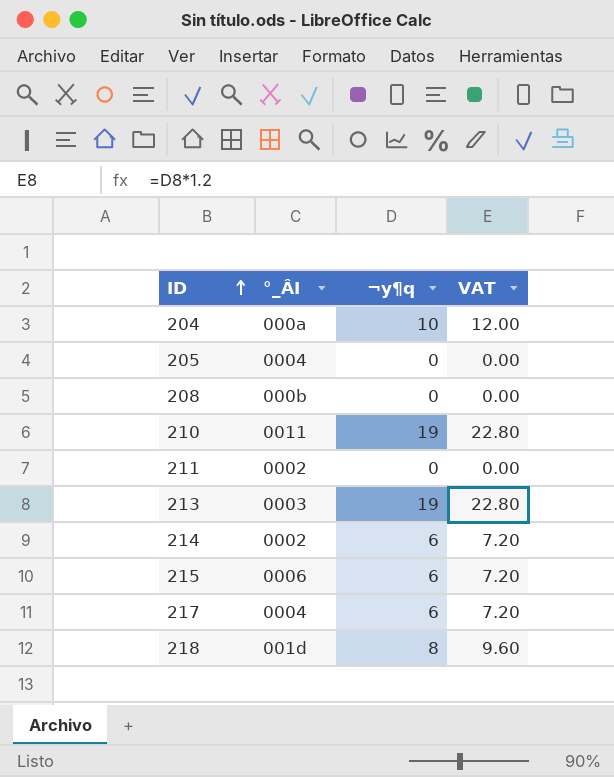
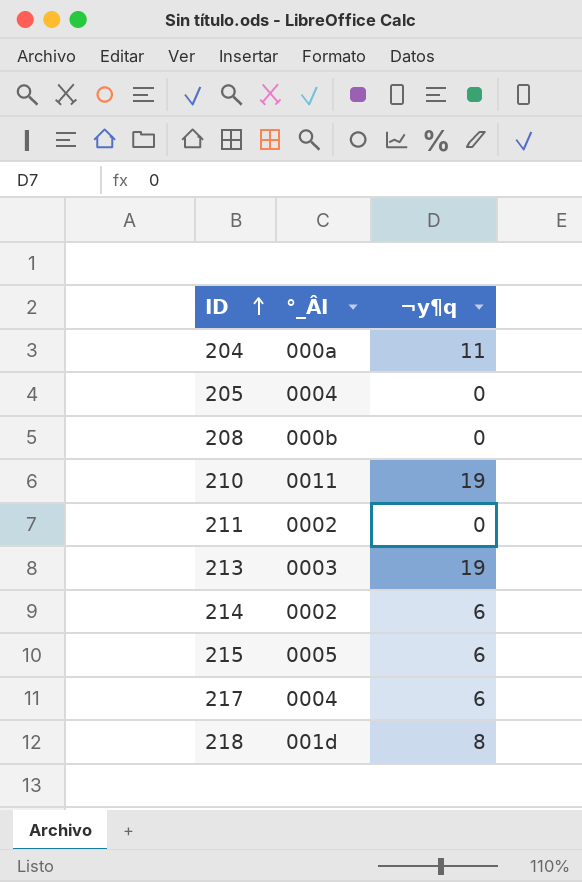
column VAT | formula: [¬y¶q] * 1.2 -> none
204 | ¬y¶q: 10 -> 11
215 | °_ÂI: 0006 -> 0005

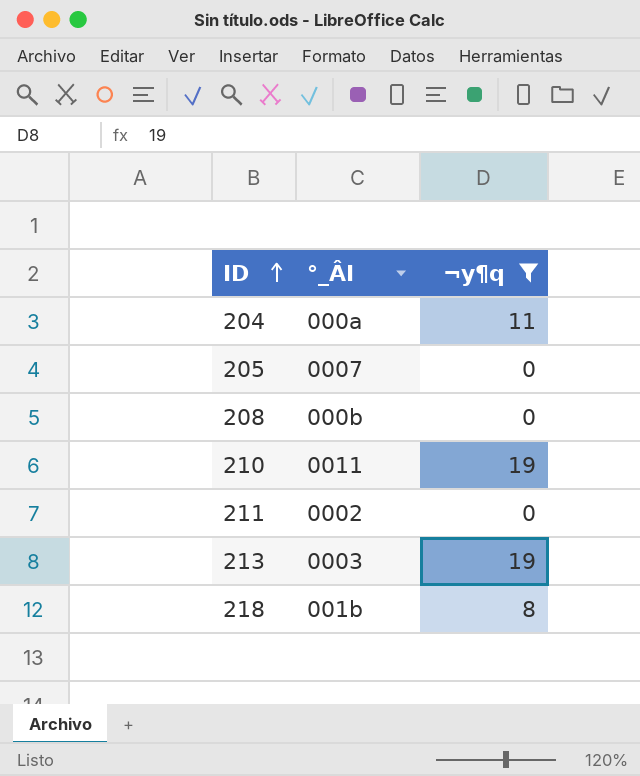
filter: none -> ¬y¶q != 6
205 | °_ÂI: 0004 -> 0007
218 | °_ÂI: 001d -> 001b

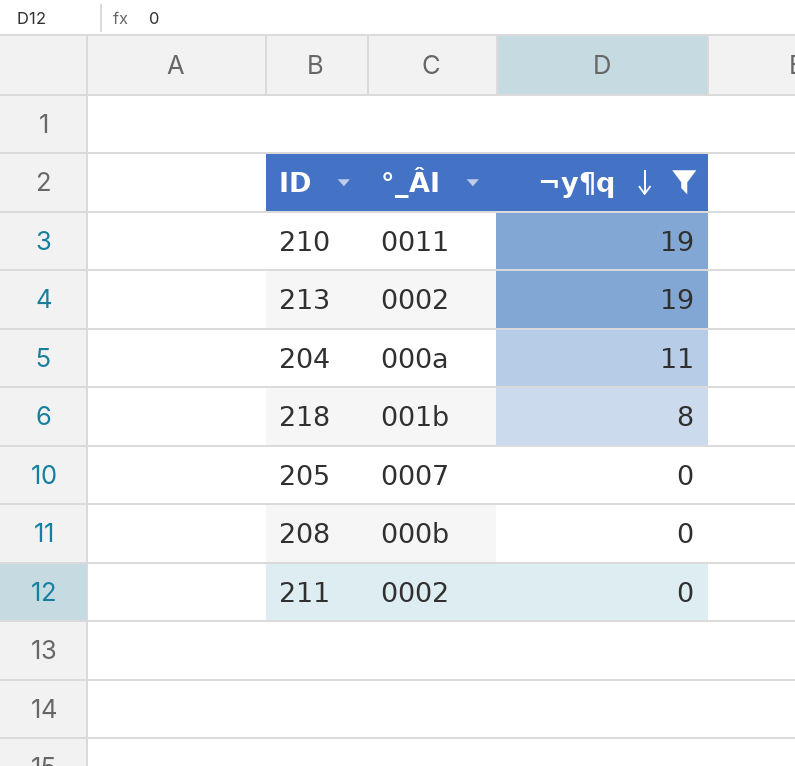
row order: ID ascending -> ¬y¶q descending
213 | °_ÂI: 0003 -> 0002

